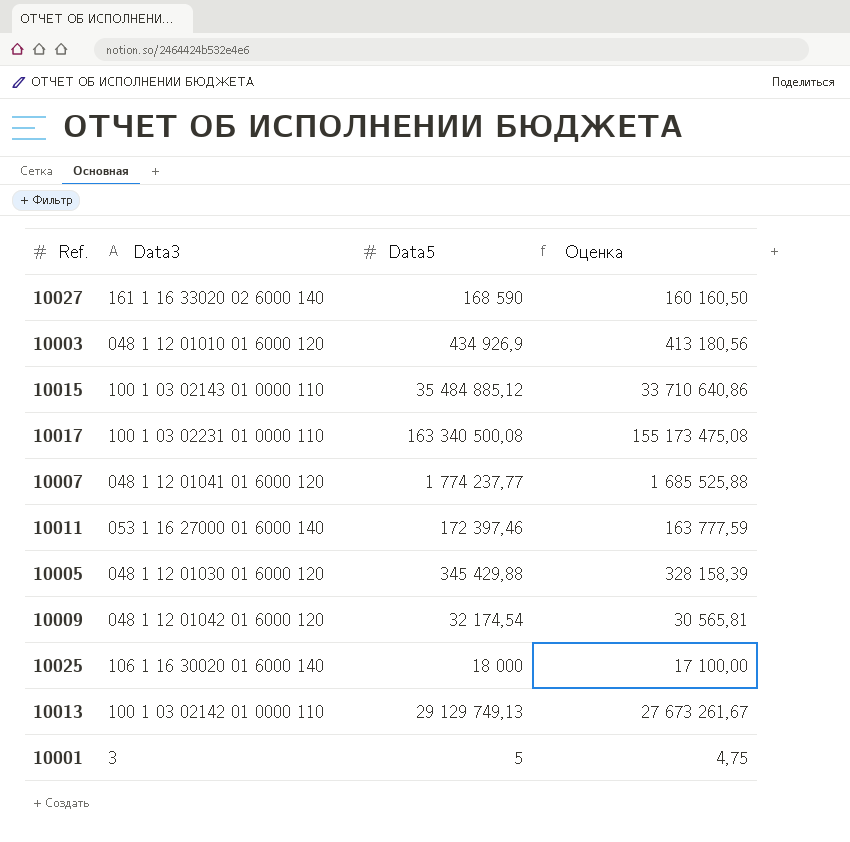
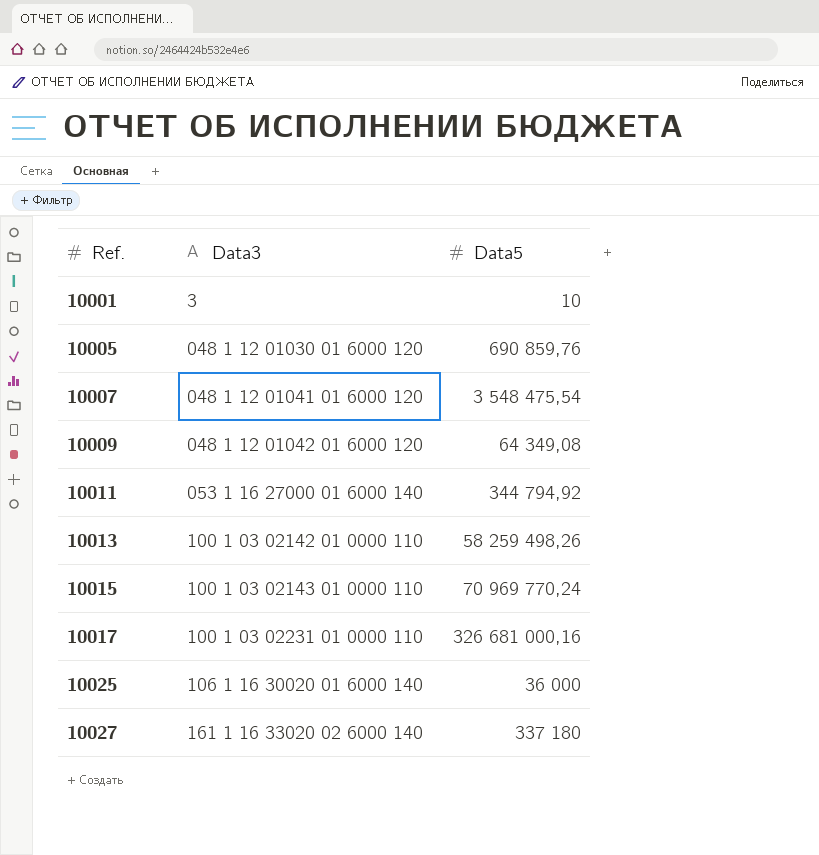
row order: none -> Ref. ascending
column Оценка | formula: [Data5] * 0,95 -> none
row 10003: 048 1 12 01010 01 6000 120 | 434 926,9 | 413 180,56 -> none
10001 | Data5: 5 -> 10
10005 | Data5: 345 429,88 -> 690 859,76
10007 | Data5: 1 774 237,77 -> 3 548 475,54
10009 | Data5: 32 174,54 -> 64 349,08
10011 | Data5: 172 397,46 -> 344 794,92
10013 | Data5: 29 129 749,13 -> 58 259 498,26
10015 | Data5: 35 484 885,12 -> 70 969 770,24
10017 | Data5: 163 340 500,08 -> 326 681 000,16
10025 | Data5: 18 000 -> 36 000
10027 | Data5: 168 590 -> 337 180

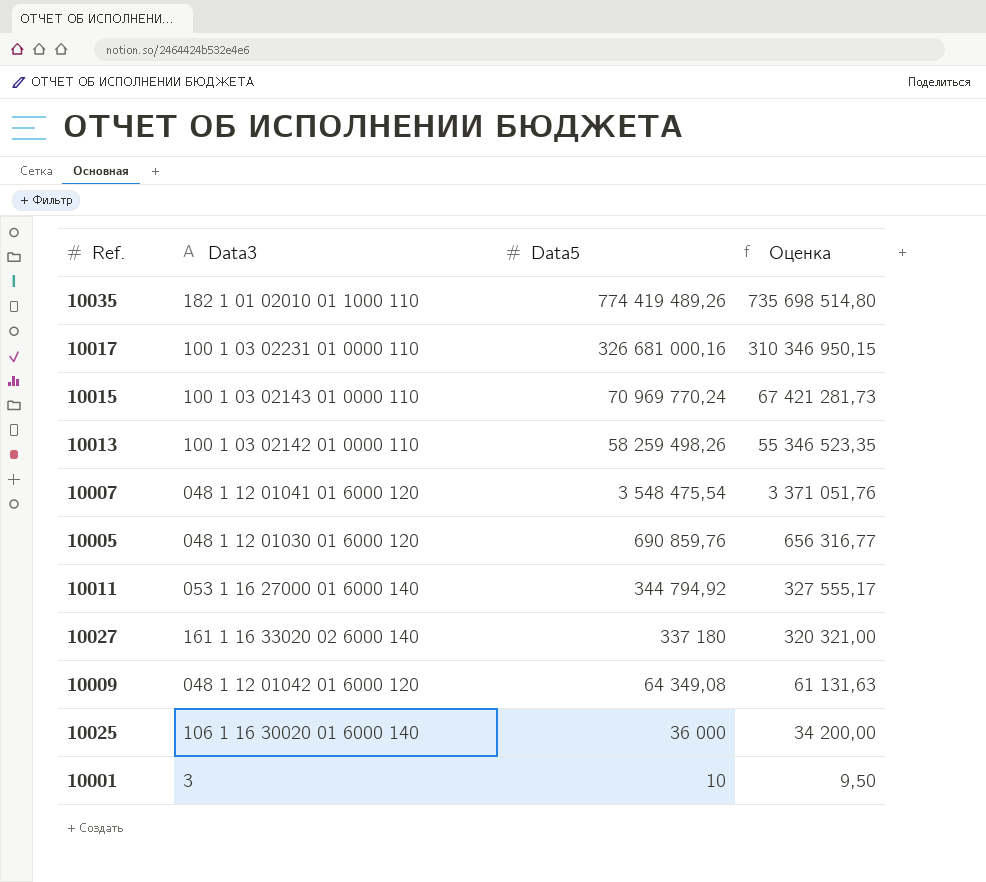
row order: Ref. ascending -> Data5 descending
column Оценка | formula: none -> [Data5] * 0,95
row 10035: none -> 182 1 01 02010 01 1000 110 | 774 419 489,26 | 735 698 514,80

